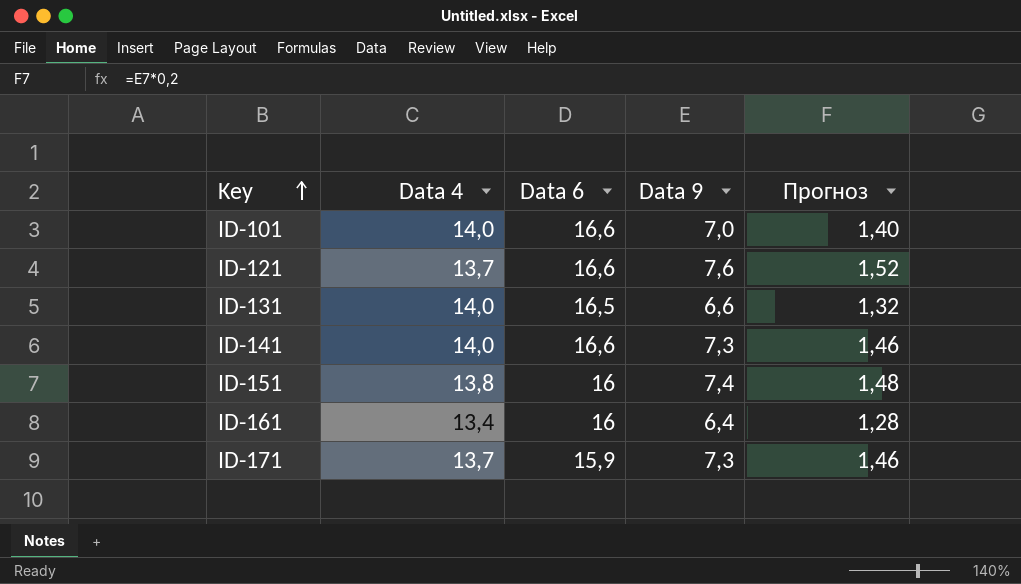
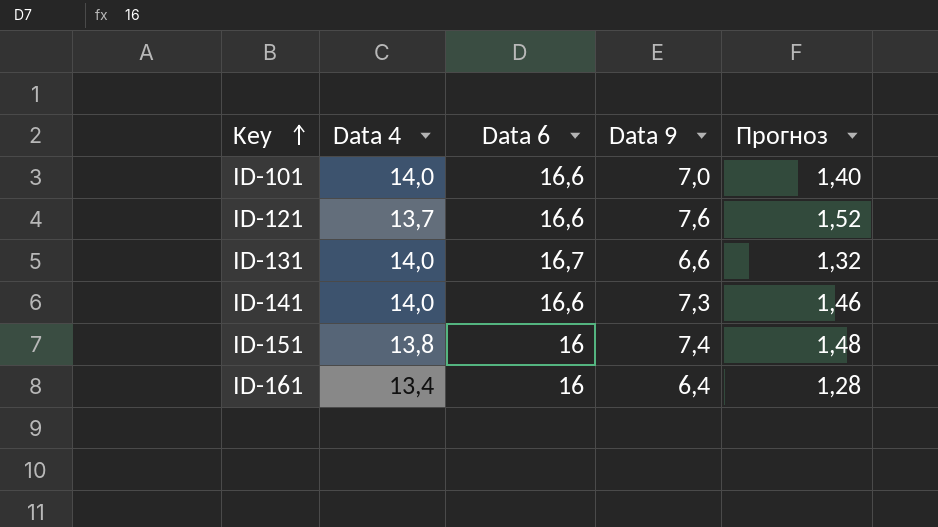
row ID-171: 13,7 | 15,9 | 7,3 | 1,46 -> none
ID-131 | Data 6: 16,5 -> 16,7

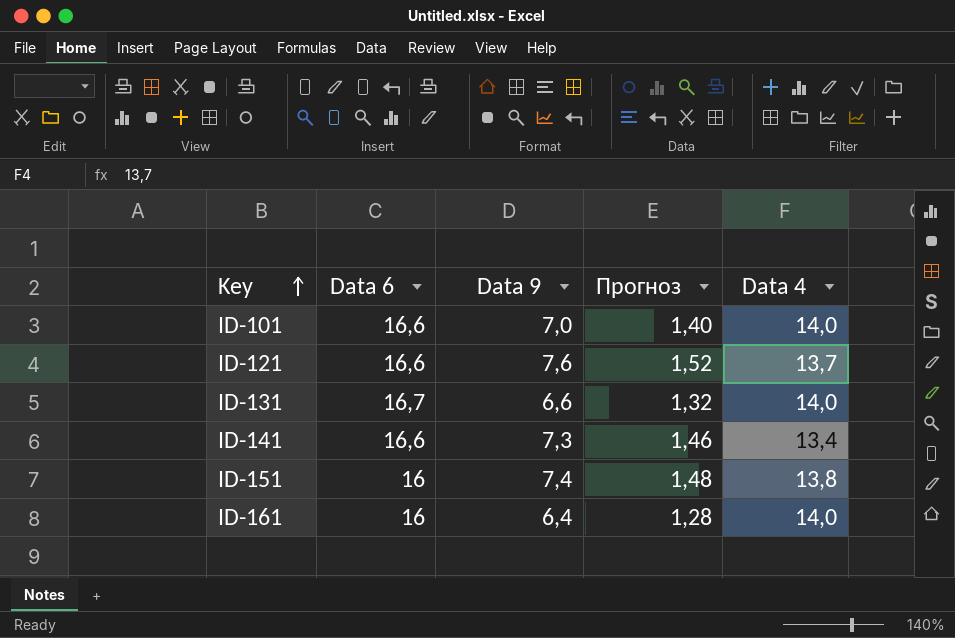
column Data 4 | position: 2 -> 5
ID-141 | Data 4: 14,0 -> 13,4
ID-161 | Data 4: 13,4 -> 14,0

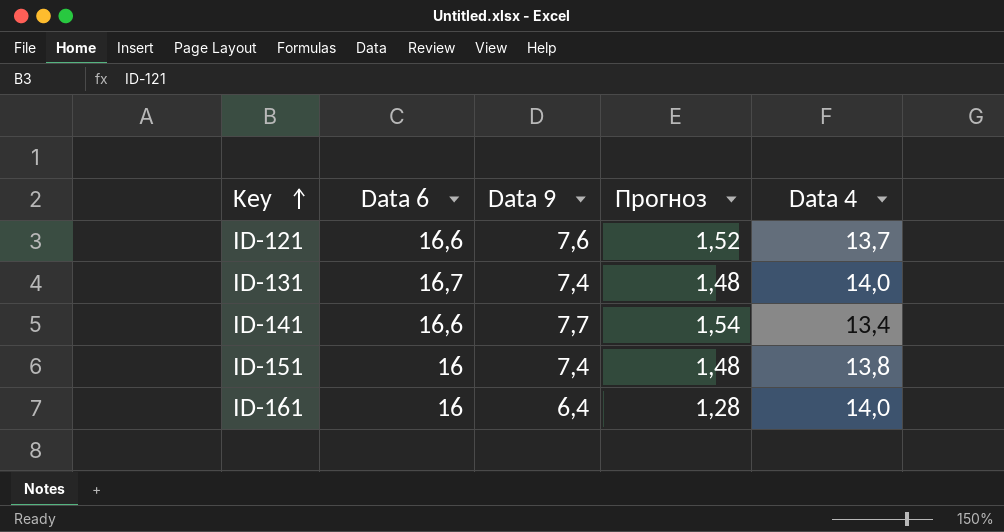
row ID-101: 16,6 | 7,0 | 1,40 | 14,0 -> none
ID-131 | Data 9: 6,6 -> 7,4
ID-131 | Прогноз: 1,32 -> 1,48
ID-141 | Data 9: 7,3 -> 7,7
ID-141 | Прогноз: 1,46 -> 1,54

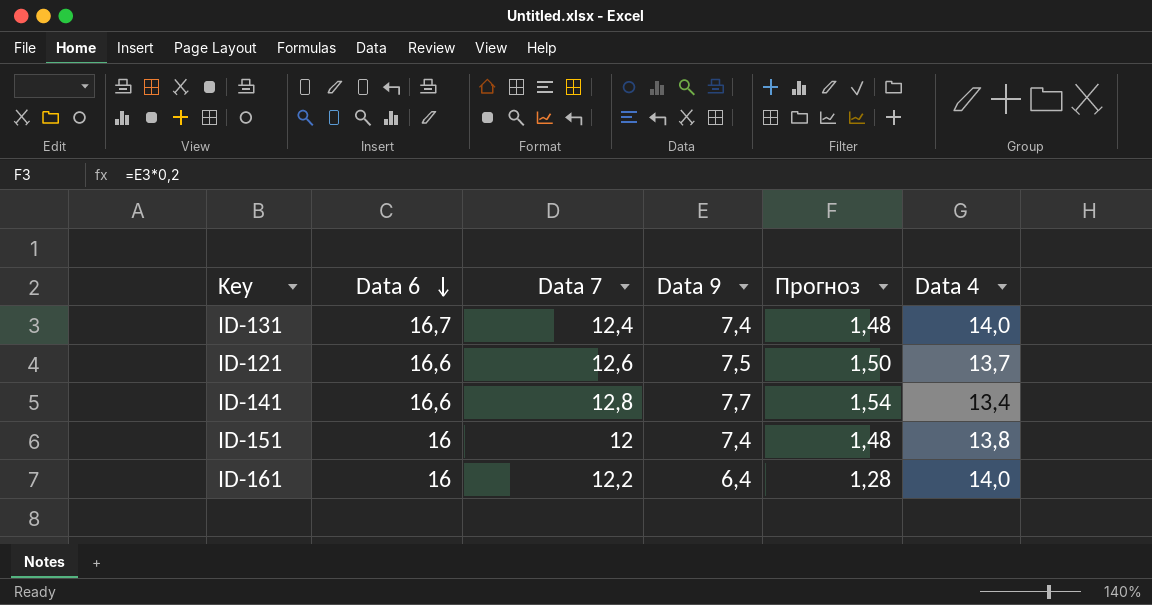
row order: Key ascending -> Data 6 descending
column Data 7 | position: none -> 3
ID-121 | Data 9: 7,6 -> 7,5
ID-121 | Прогноз: 1,52 -> 1,50

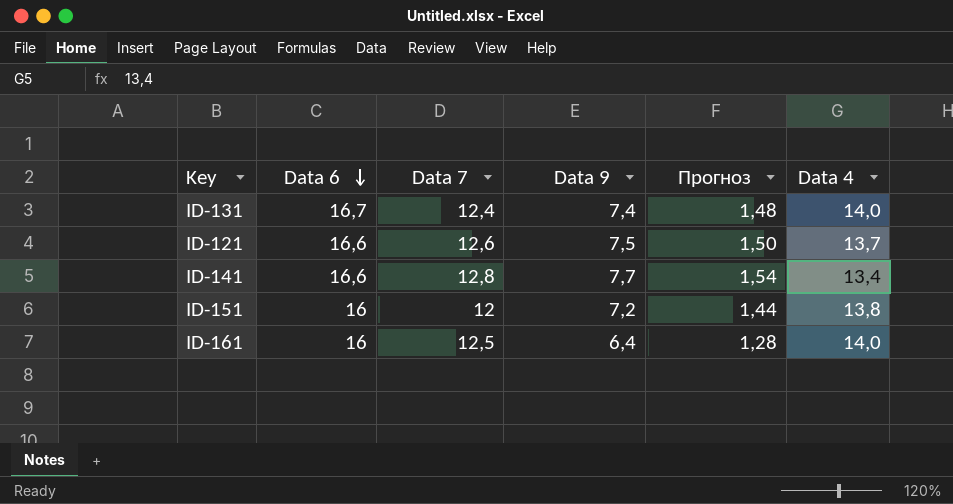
ID-151 | Data 9: 7,4 -> 7,2
ID-151 | Прогноз: 1,48 -> 1,44
ID-161 | Data 7: 12,2 -> 12,5

